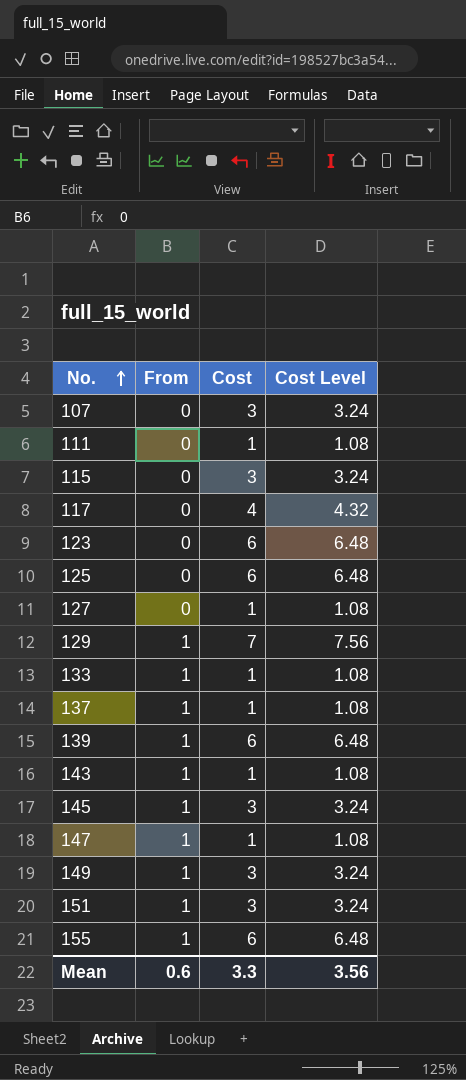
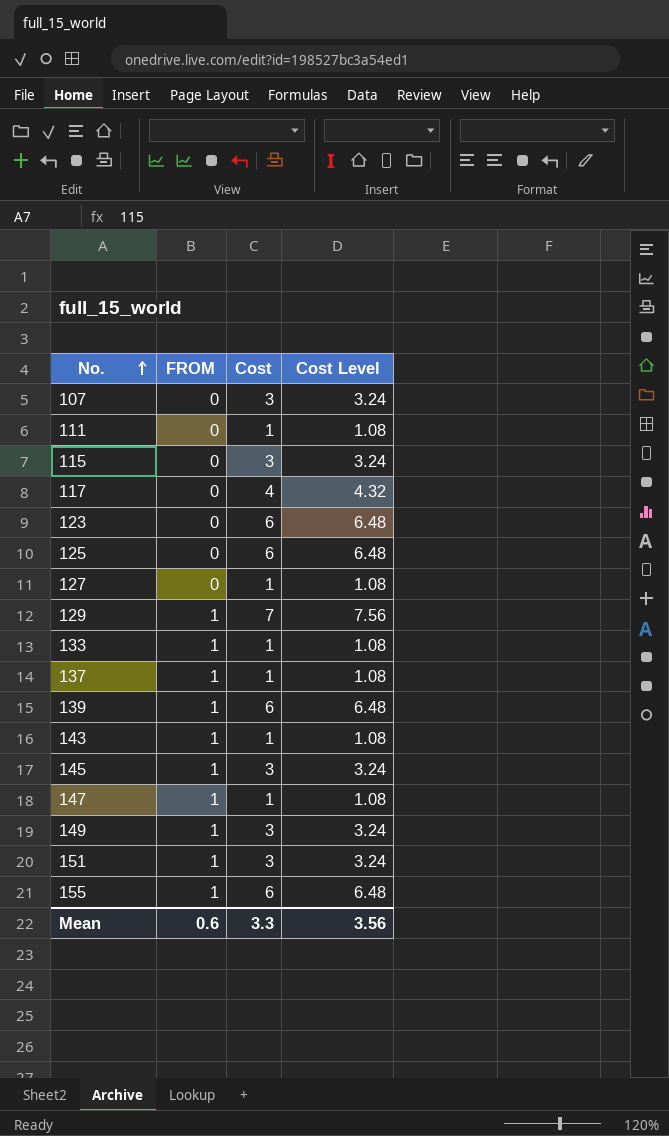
column name: From -> FROM

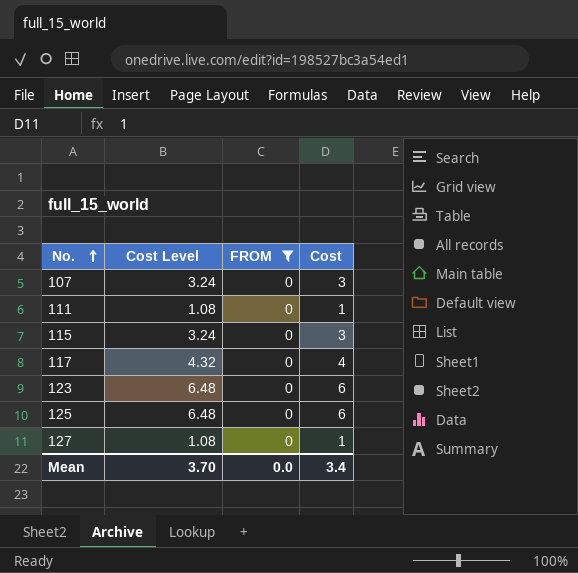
filter: none -> FROM = 0
column Cost Level | position: 4 -> 2
Mean | Cost Level: 3.56 -> 3.70
Mean | FROM: 0.6 -> 0.0
Mean | Cost: 3.3 -> 3.4

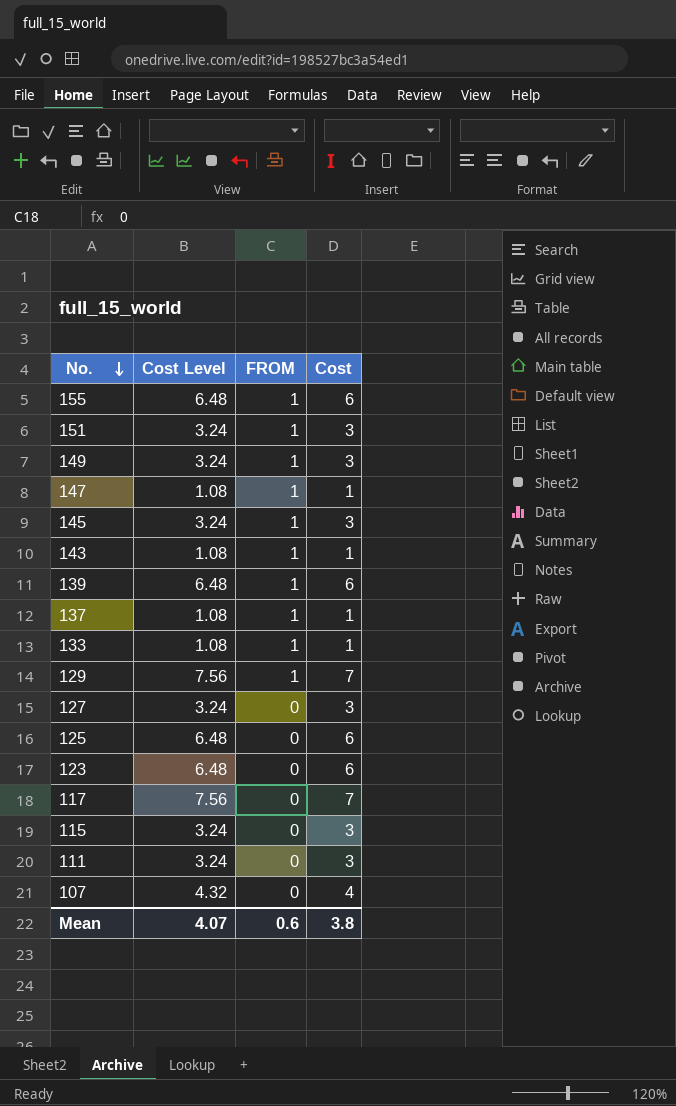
filter: FROM = 0 -> none
row order: No. ascending -> No. descending
127 | Cost Level: 1.08 -> 3.24
127 | Cost: 1 -> 3
117 | Cost Level: 4.32 -> 7.56
117 | Cost: 4 -> 7
111 | Cost Level: 1.08 -> 3.24
111 | Cost: 1 -> 3
107 | Cost Level: 3.24 -> 4.32
107 | Cost: 3 -> 4
Mean | Cost Level: 3.70 -> 4.07
Mean | FROM: 0.0 -> 0.6
Mean | Cost: 3.4 -> 3.8

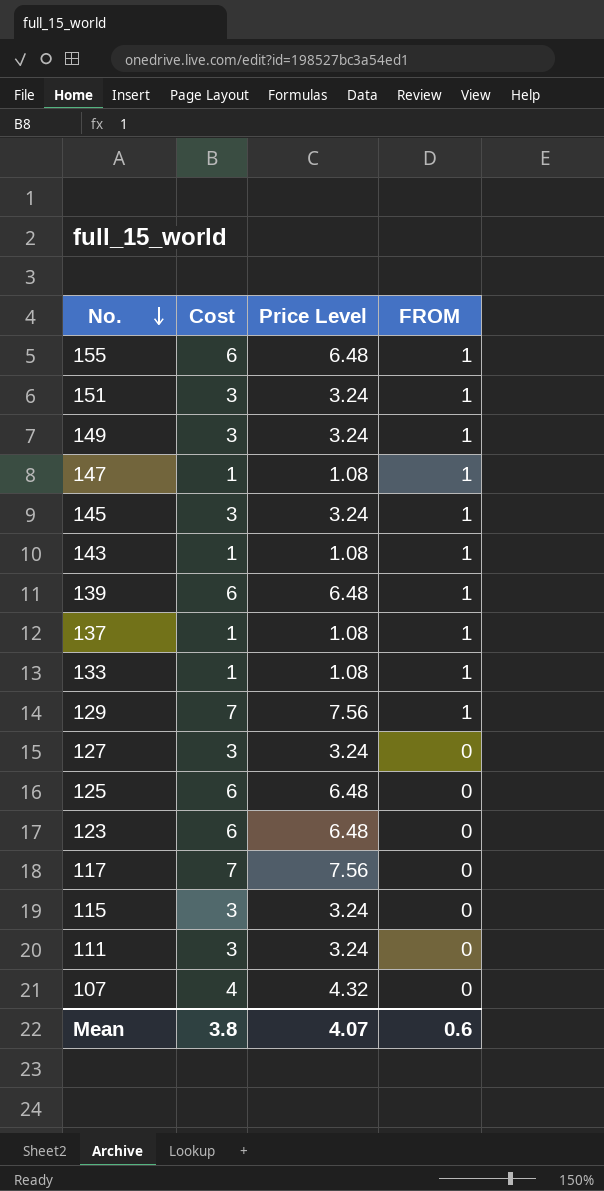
column Cost | position: 4 -> 2
column name: Cost Level -> Price Level

